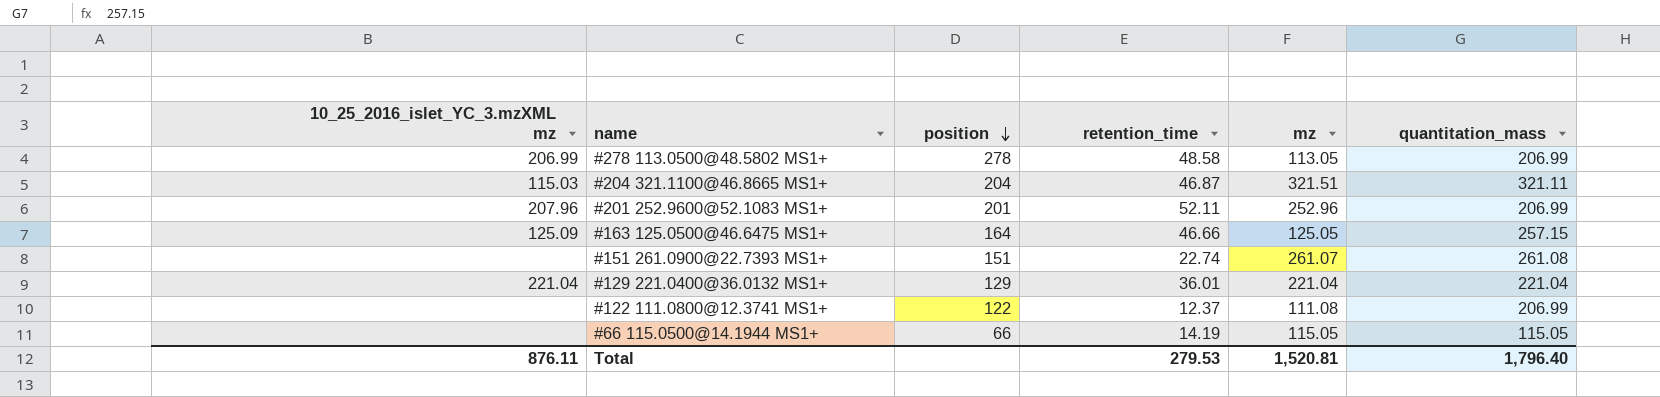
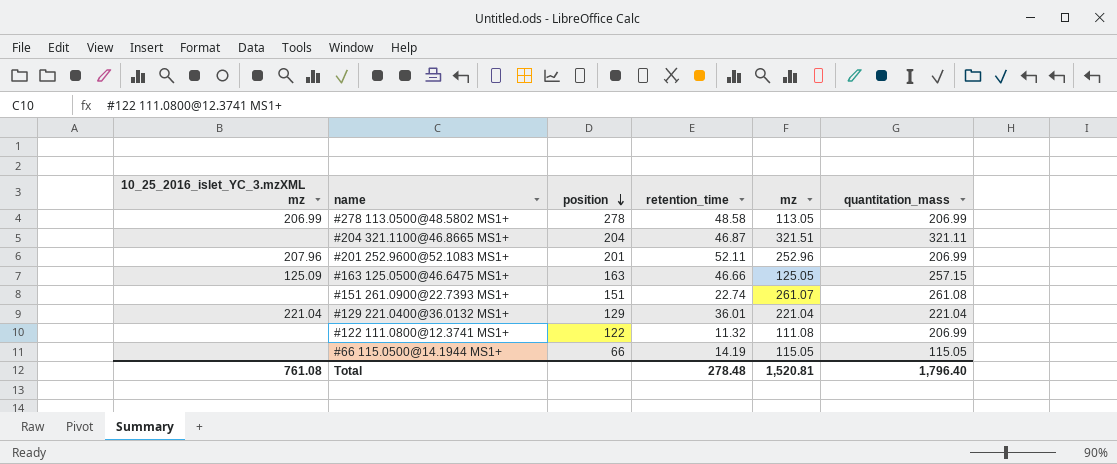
#204 321.1100@46.8665 MS1+ | 10_25_2016_islet_YC_3.mzXML mz: 115.03 -> none
#163 125.0500@46.6475 MS1+ | position: 164 -> 163
#122 111.0800@12.3741 MS1+ | retention_time: 12.37 -> 11.32
Total | 10_25_2016_islet_YC_3.mzXML mz: 876.11 -> 761.08
Total | retention_time: 279.53 -> 278.48

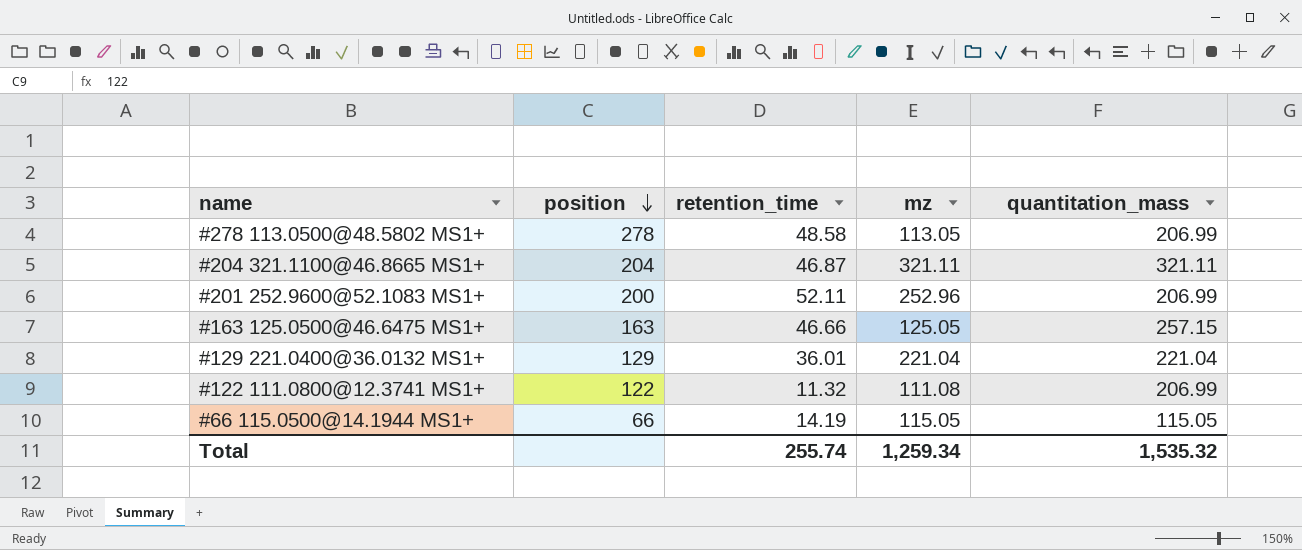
column 10_25_2016_islet_YC_3.mzXML mz | position: 1 -> none
row #151 261.0900@22.7393 MS1+: none | 151 | 22.74 | 261.07 | 261.08 -> none
#204 321.1100@46.8665 MS1+ | mz: 321.51 -> 321.11
#201 252.9600@52.1083 MS1+ | position: 201 -> 200
Total | retention_time: 278.48 -> 255.74
Total | mz: 1,520.81 -> 1,259.34
Total | quantitation_mass: 1,796.40 -> 1,535.32

